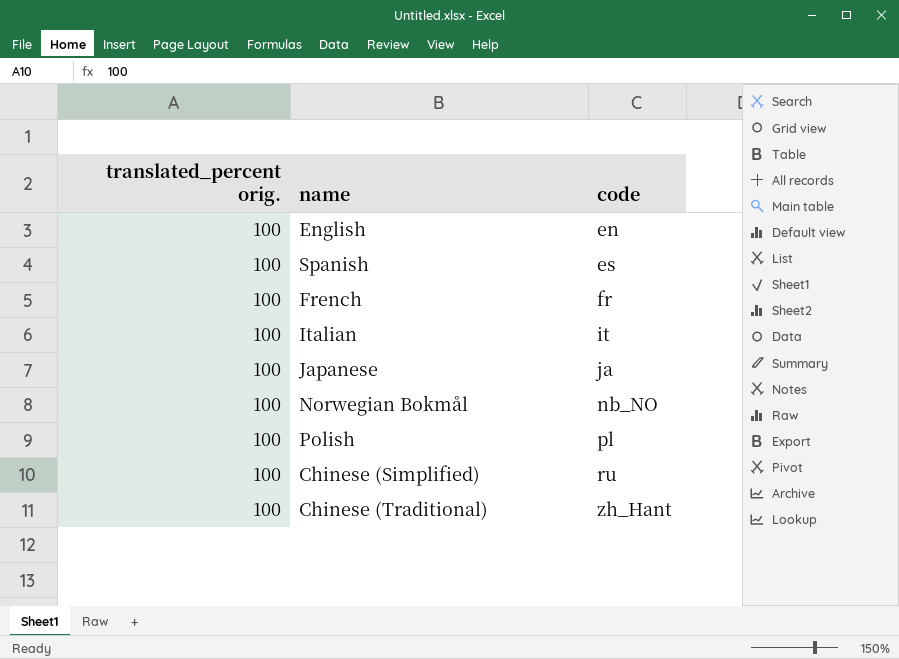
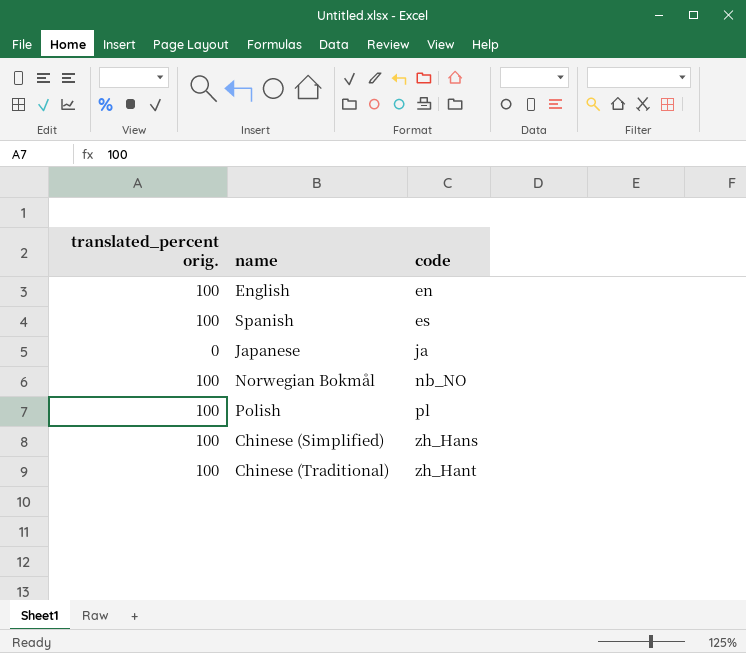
row French: 100 | fr -> none
row Italian: 100 | it -> none
Japanese | translated_percent orig.: 100 -> 0
Chinese (Simplified) | code: ru -> zh_Hans

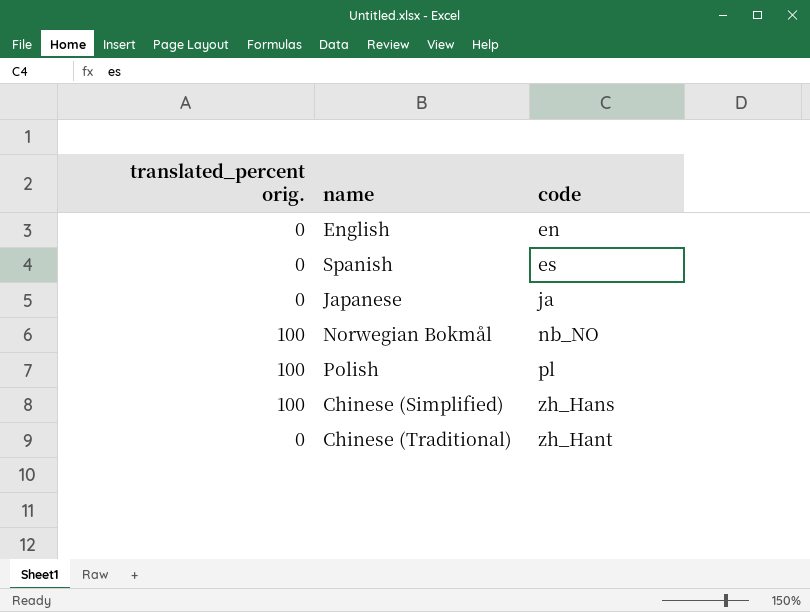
English | translated_percent orig.: 100 -> 0
Spanish | translated_percent orig.: 100 -> 0
Chinese (Traditional) | translated_percent orig.: 100 -> 0

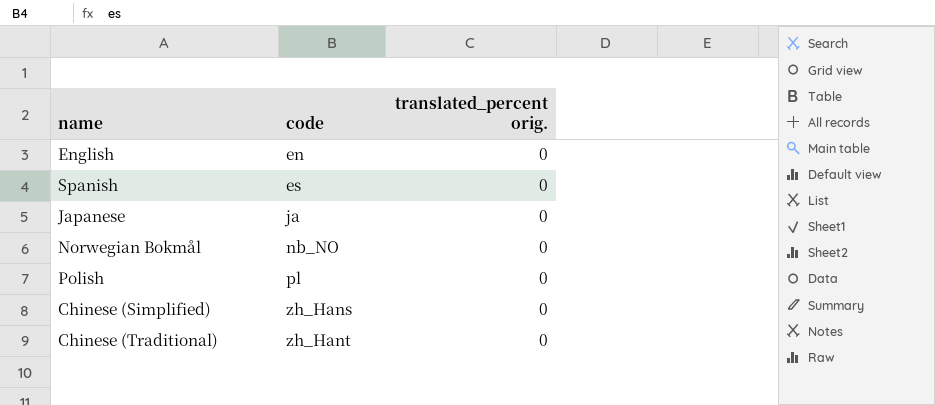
column translated_percent orig. | position: 1 -> 3
Norwegian Bokmål | translated_percent orig.: 100 -> 0
Polish | translated_percent orig.: 100 -> 0
Chinese (Simplified) | translated_percent orig.: 100 -> 0

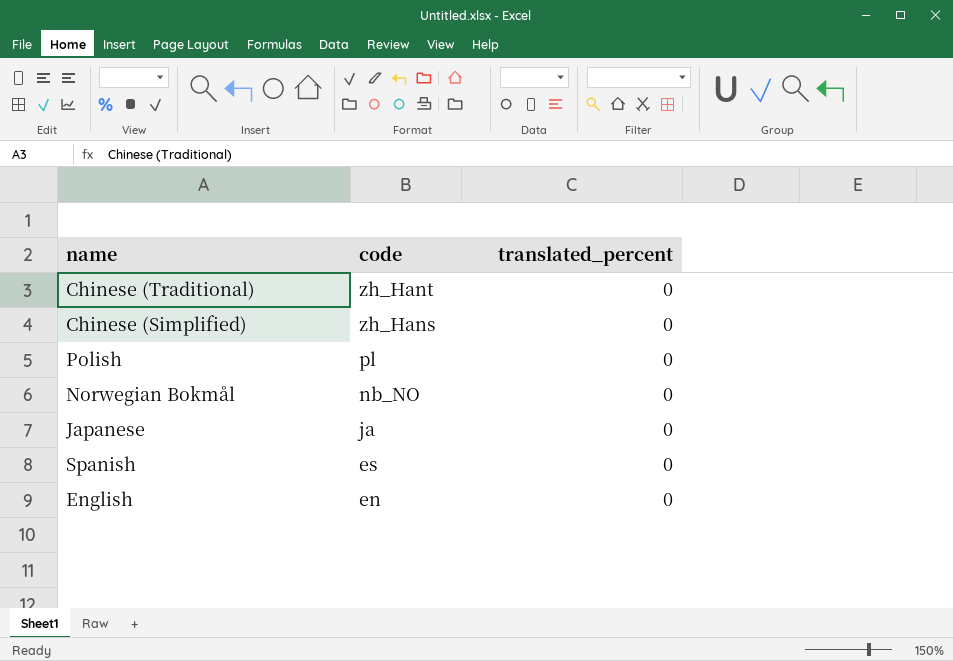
row order: code ascending -> code descending
column name: translated_percent orig. -> translated_percent

